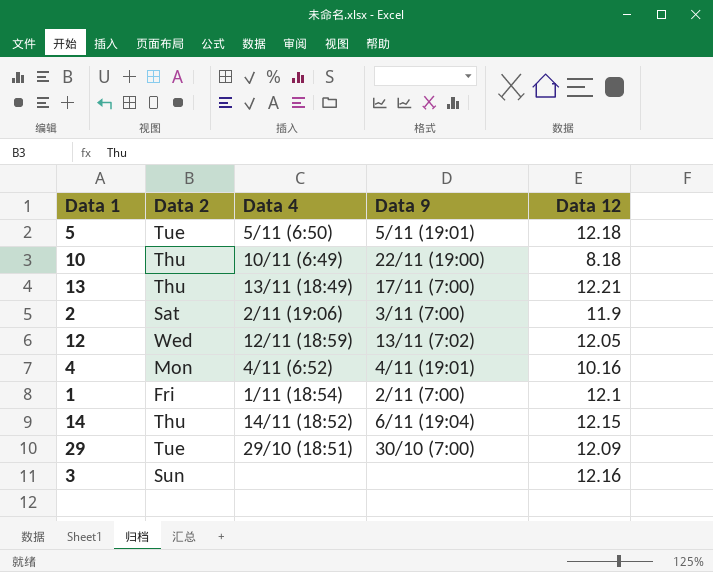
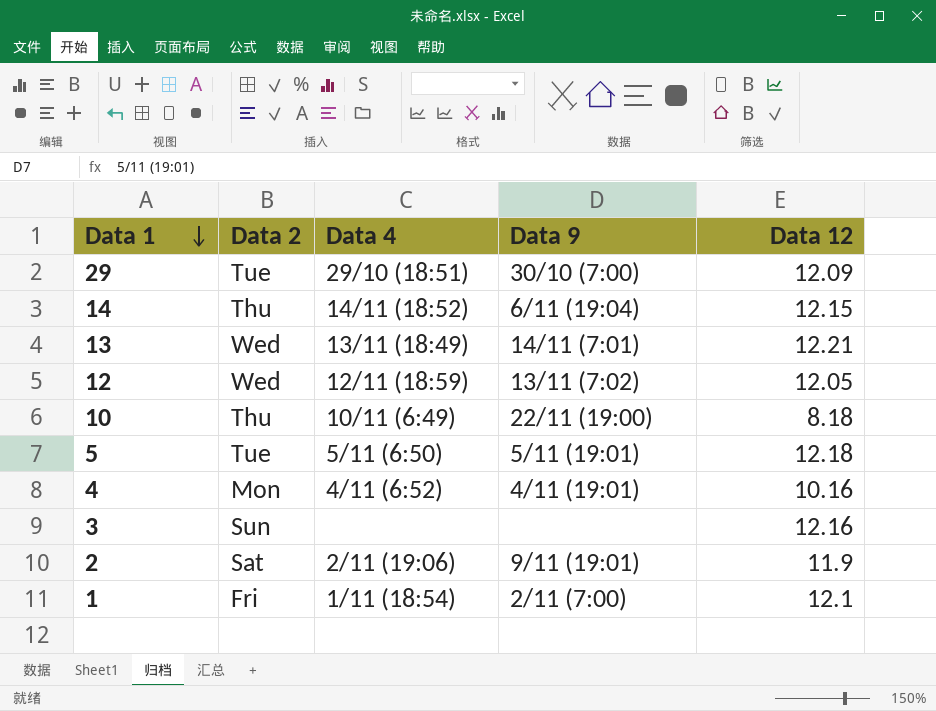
row order: none -> Data 1 descending
13 | Data 2: Thu -> Wed
13 | Data 9: 17/11 (7:00) -> 14/11 (7:01)
2 | Data 9: 3/11 (7:00) -> 9/11 (19:01)

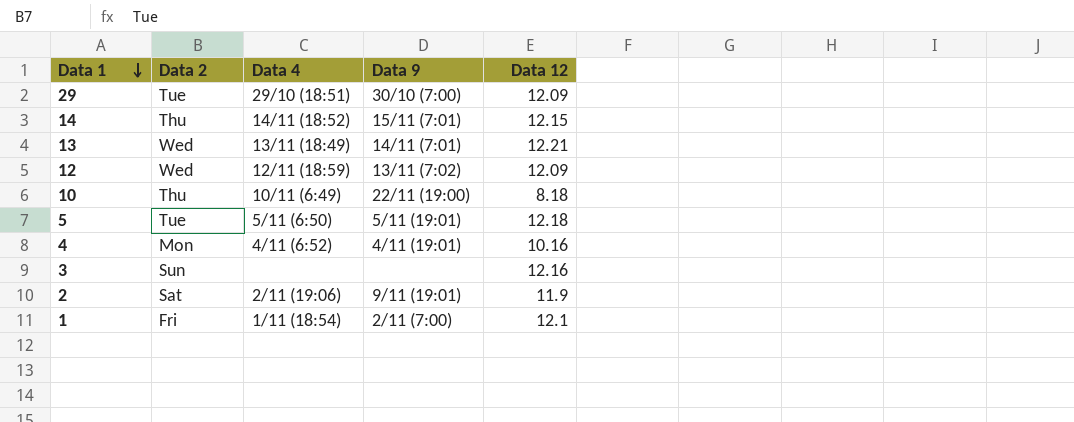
14 | Data 9: 6/11 (19:04) -> 15/11 (7:01)
12 | Data 12: 12.05 -> 12.09

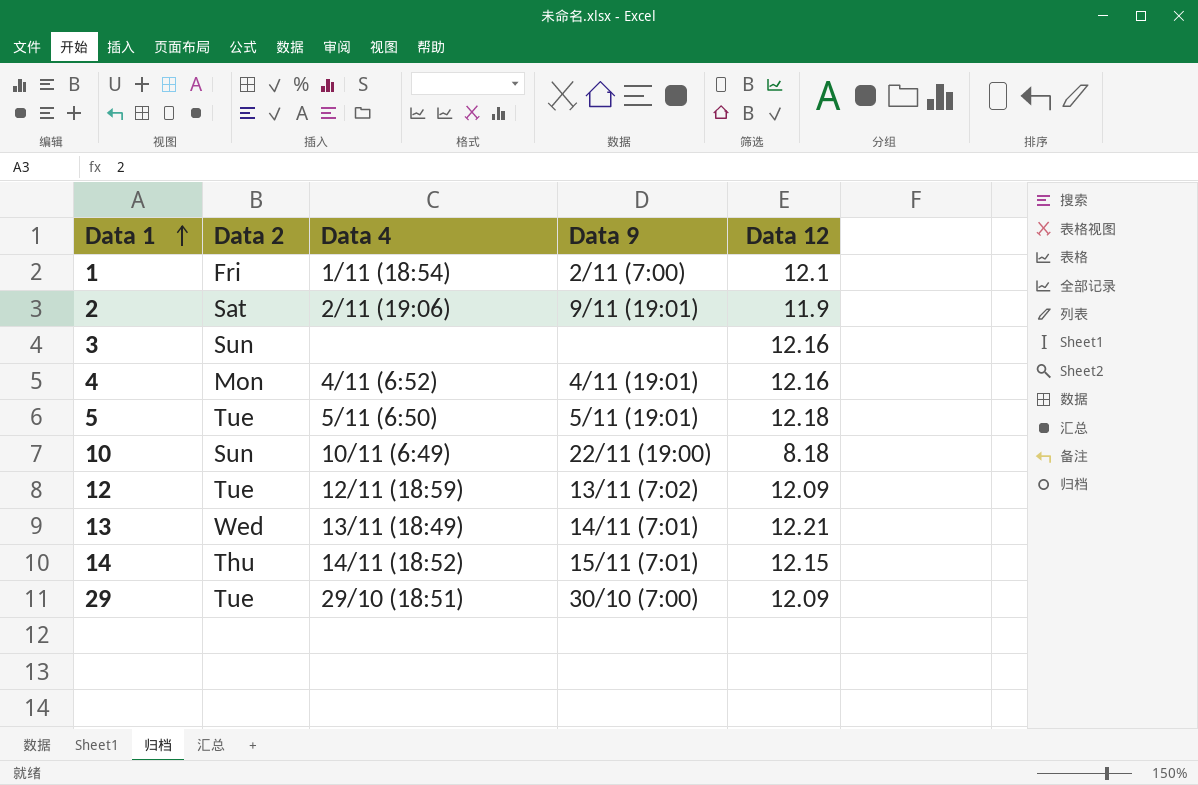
row order: Data 1 descending -> Data 1 ascending
4 | Data 12: 10.16 -> 12.16
10 | Data 2: Thu -> Sun
12 | Data 2: Wed -> Tue

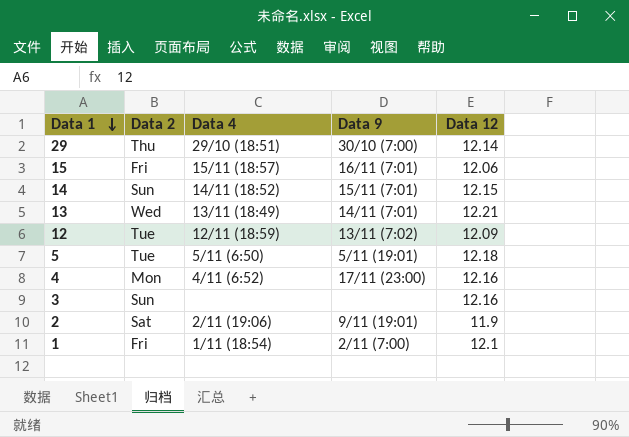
row order: Data 1 ascending -> Data 1 descending
row 10: Sun | 10/11 (6:49) | 22/11 (19:00) | 8.18 -> none
29 | Data 2: Tue -> Thu
29 | Data 12: 12.09 -> 12.14
row 15: none -> Fri | 15/11 (18:57) | 16/11 (7:01) | 12.06
14 | Data 2: Thu -> Sun
4 | Data 9: 4/11 (19:01) -> 17/11 (23:00)

